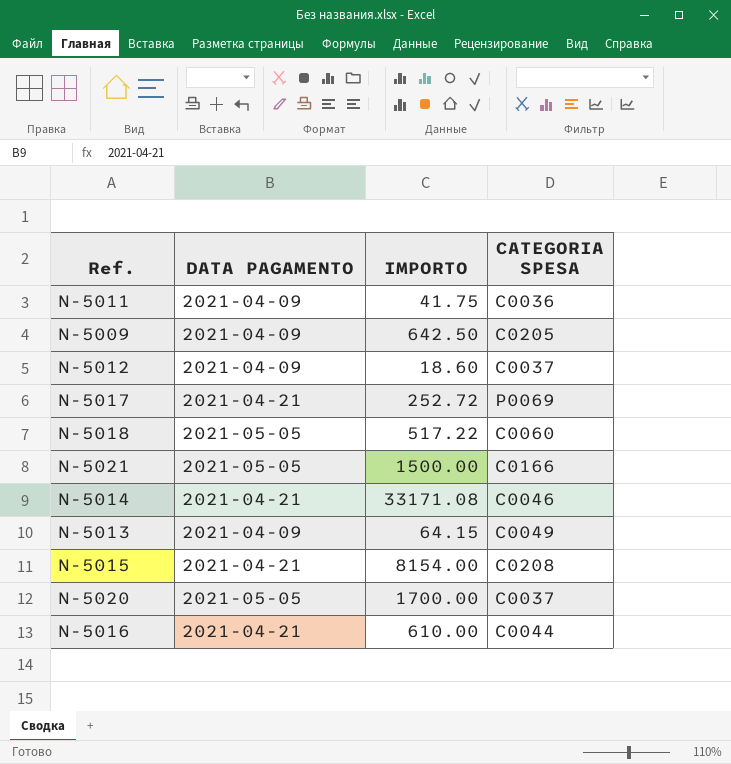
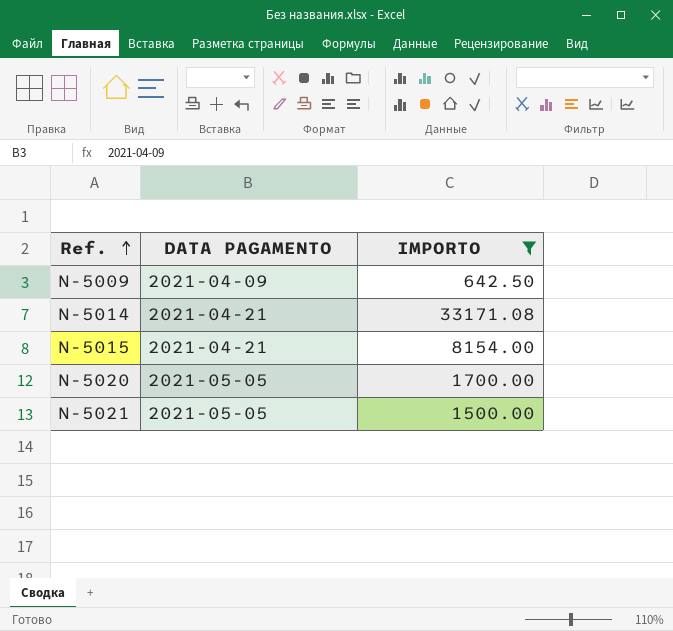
filter: none -> IMPORTO >= 642.50
row order: none -> Ref. ascending
column CATEGORIA SPESA | position: 4 -> none

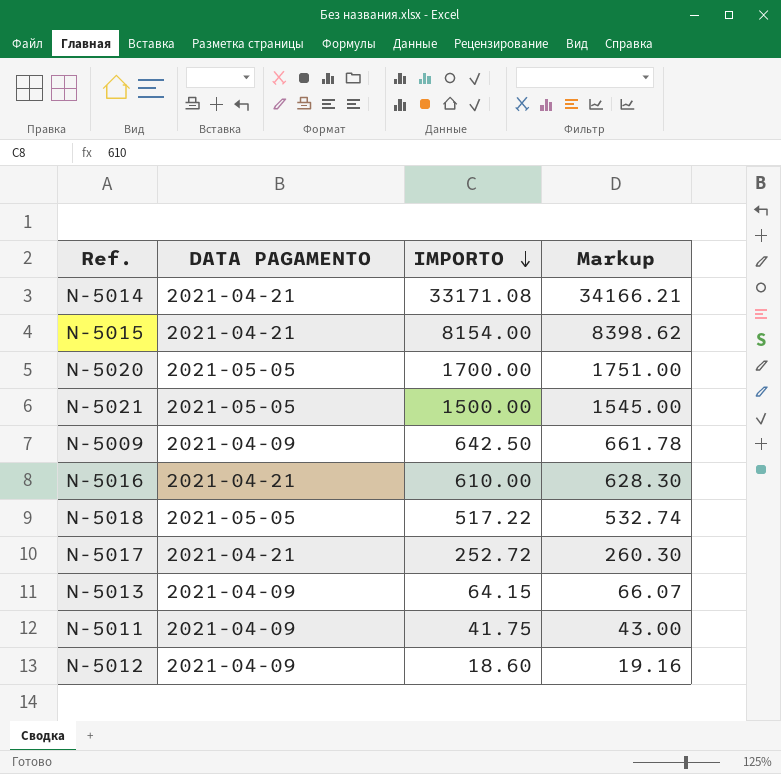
filter: IMPORTO >= 642.50 -> none
row order: Ref. ascending -> IMPORTO descending
column Markup | formula: none -> [IMPORTO] * 1.03

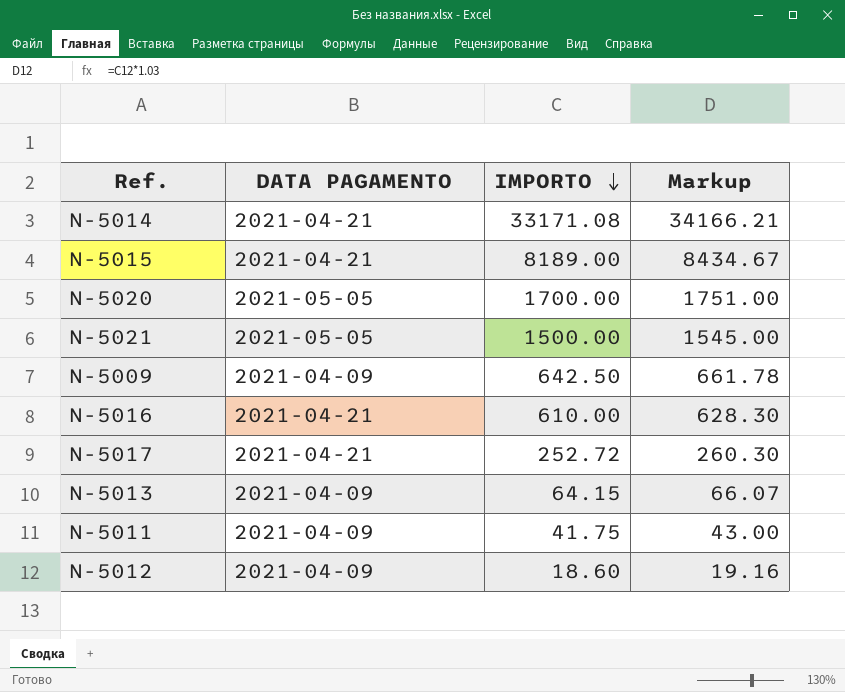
row N-5018: 2021-05-05 | 517.22 | 532.74 -> none
N-5015 | IMPORTO: 8154.00 -> 8189.00
N-5015 | Markup: 8398.62 -> 8434.67

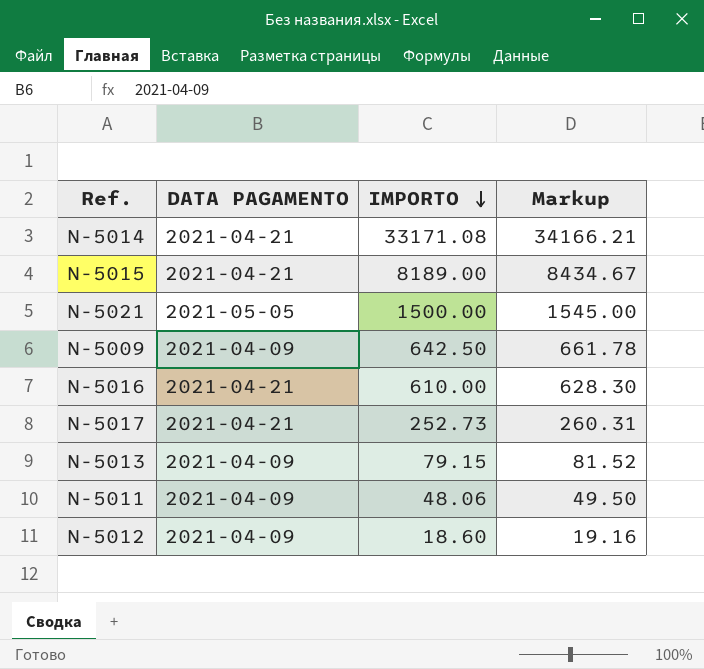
row N-5020: 2021-05-05 | 1700.00 | 1751.00 -> none
N-5017 | IMPORTO: 252.72 -> 252.73
N-5017 | Markup: 260.30 -> 260.31
N-5013 | IMPORTO: 64.15 -> 79.15
N-5013 | Markup: 66.07 -> 81.52
N-5011 | IMPORTO: 41.75 -> 48.06
N-5011 | Markup: 43.00 -> 49.50

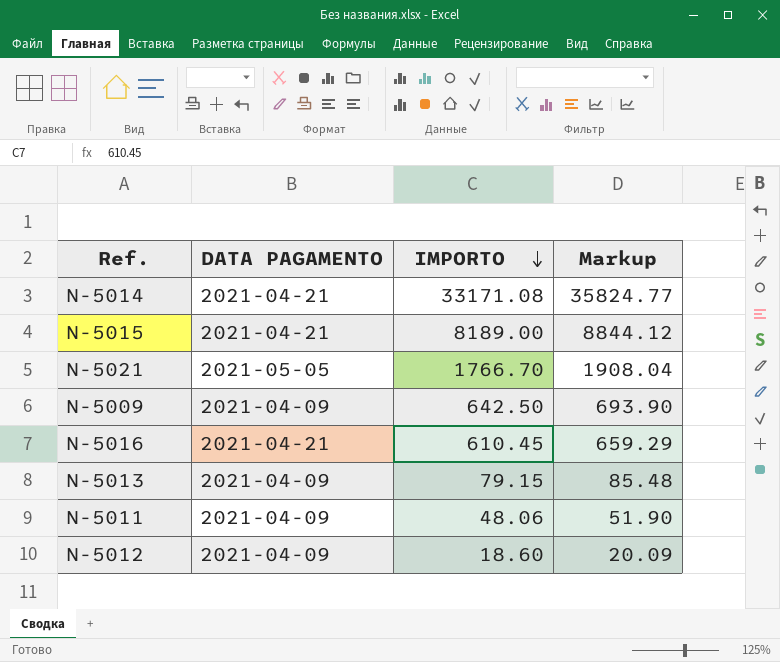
column Markup | formula: [IMPORTO] * 1.03 -> [IMPORTO] * 1.08
row N-5017: 2021-04-21 | 252.73 | 260.31 -> none
N-5021 | IMPORTO: 1500.00 -> 1766.70
N-5016 | IMPORTO: 610.00 -> 610.45

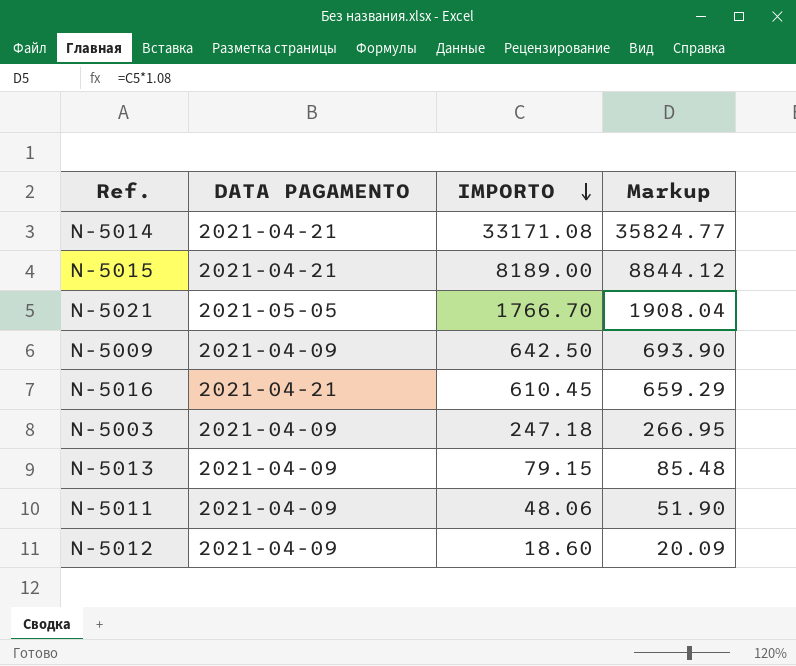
row N-5003: none -> 2021-04-09 | 247.18 | 266.95

